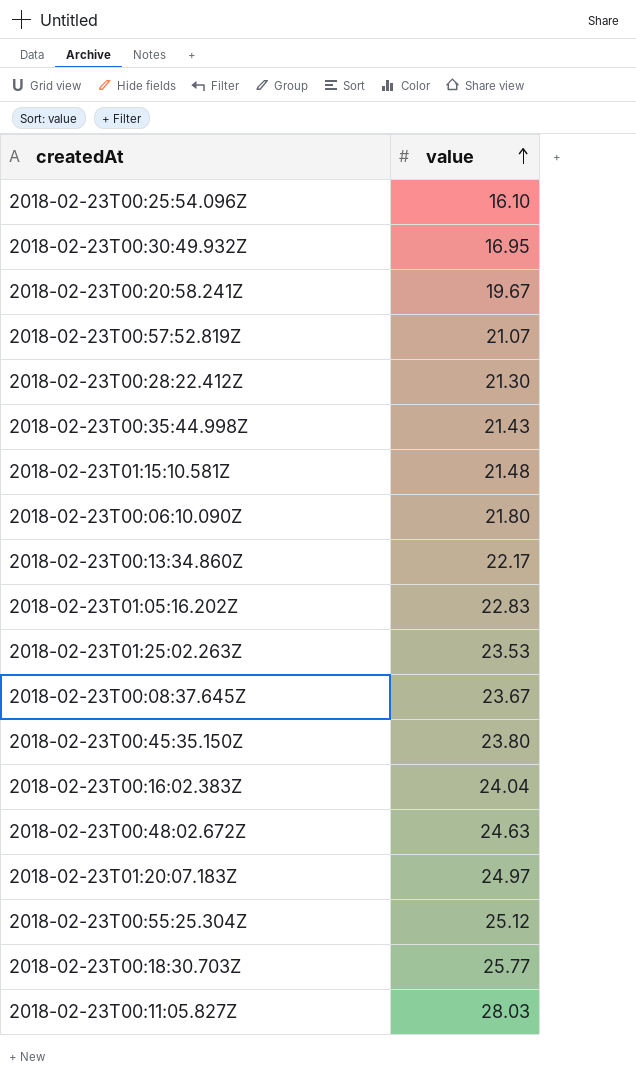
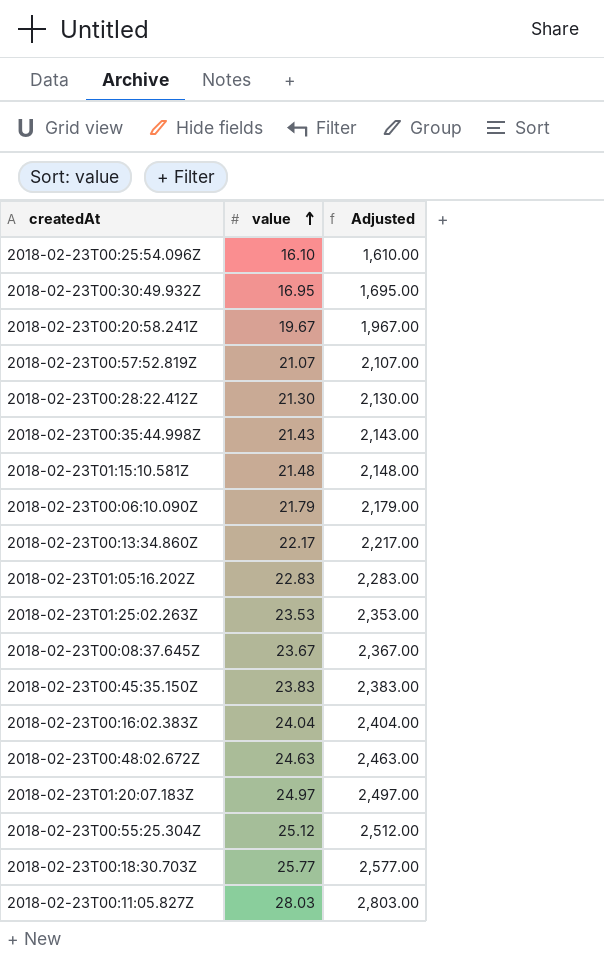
column Adjusted | formula: none -> [value] * 100
2018-02-23T00:06:10.090Z | value: 21.80 -> 21.79
2018-02-23T00:45:35.150Z | value: 23.80 -> 23.83

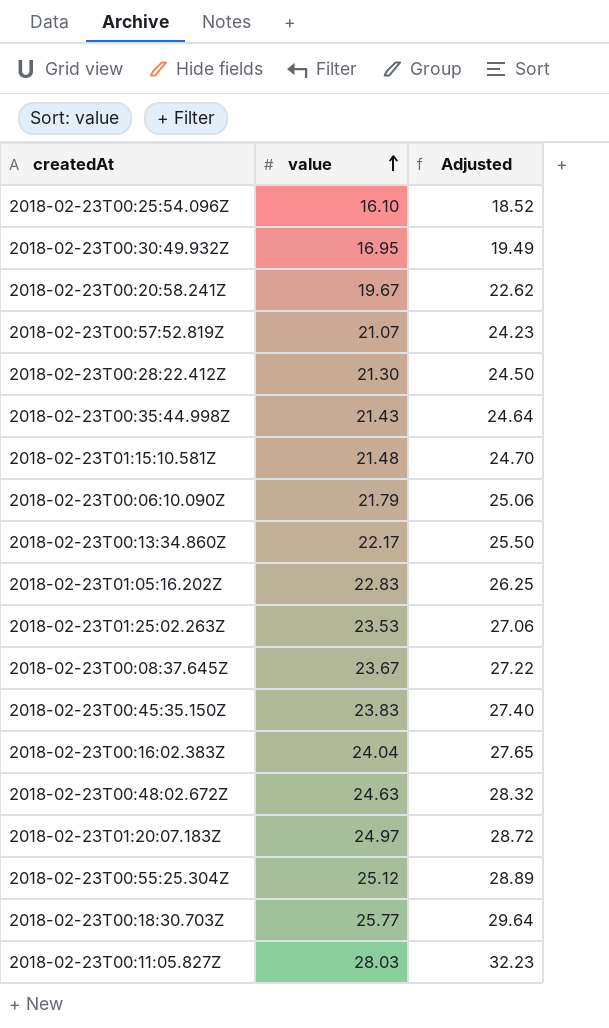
column Adjusted | formula: [value] * 100 -> [value] * 1.15

